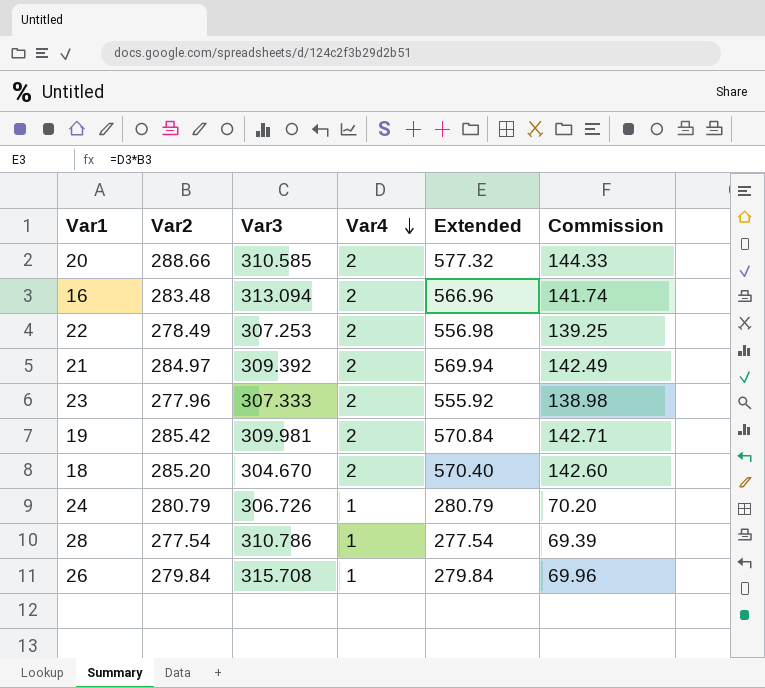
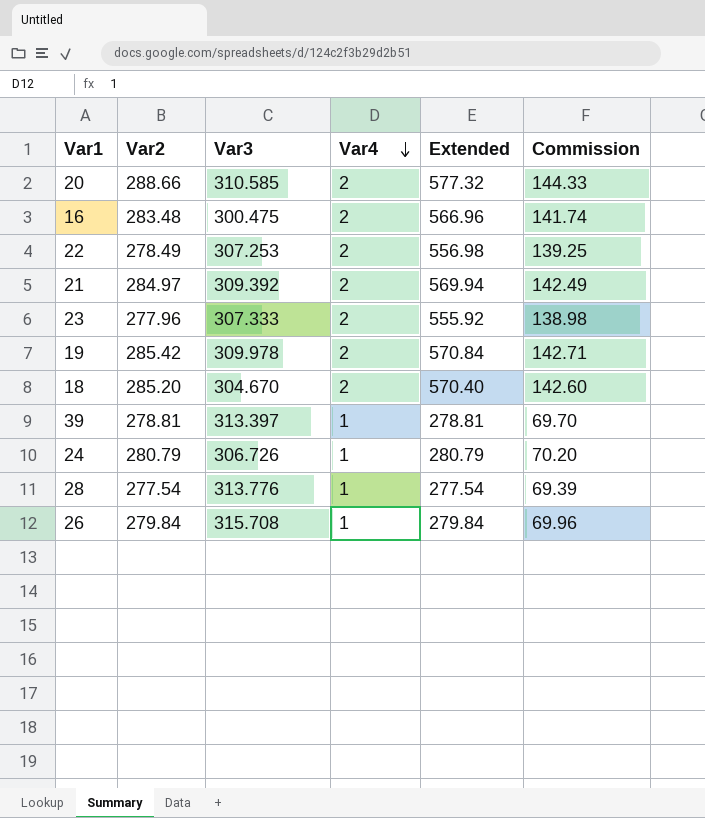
16 | Var3: 313.094 -> 300.475
19 | Var3: 309.981 -> 309.978
row 39: none -> 278.81 | 313.397 | 1 | 278.81 | 69.70
28 | Var3: 310.786 -> 313.776

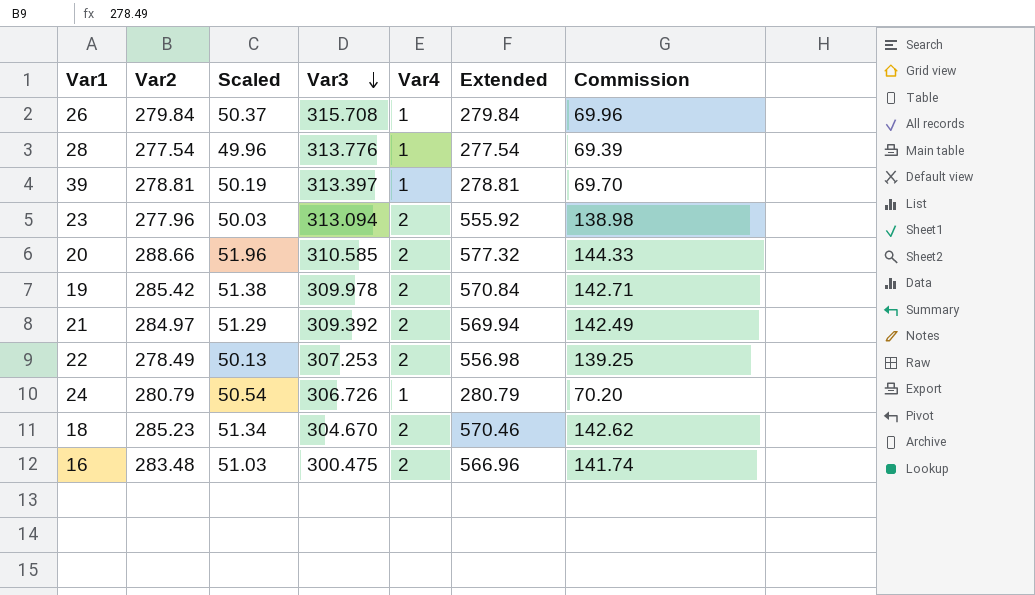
row order: Var4 descending -> Var3 descending
column Scaled | formula: none -> [Var2] * 0.18
23 | Var3: 307.333 -> 313.094
18 | Var2: 285.20 -> 285.23
18 | Extended: 570.40 -> 570.46
18 | Commission: 142.60 -> 142.62

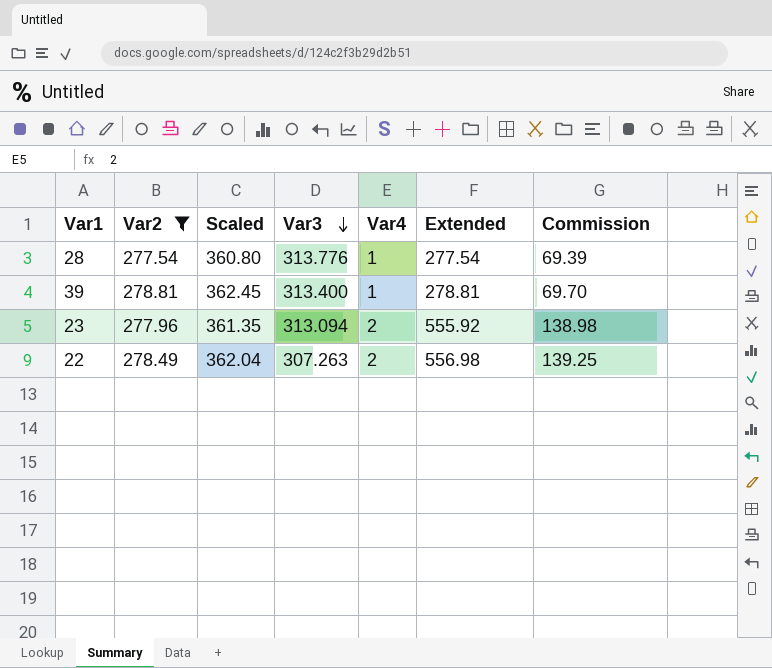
filter: none -> Var2 <= 278.81
column Scaled | formula: [Var2] * 0.18 -> [Var2] * 1.3
39 | Var3: 313.397 -> 313.400
22 | Var3: 307.253 -> 307.263

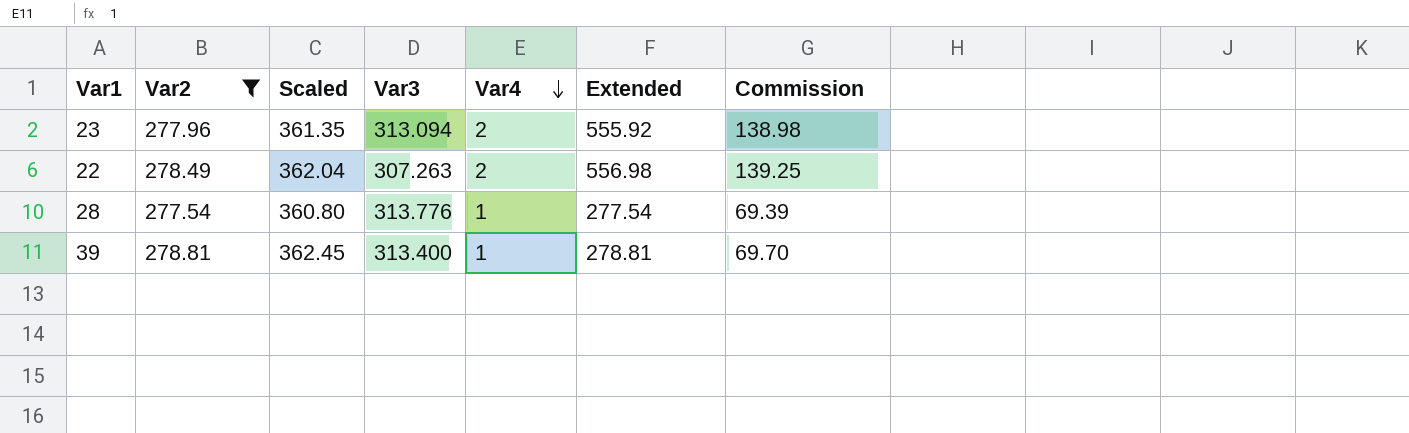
row order: Var3 descending -> Var4 descending

